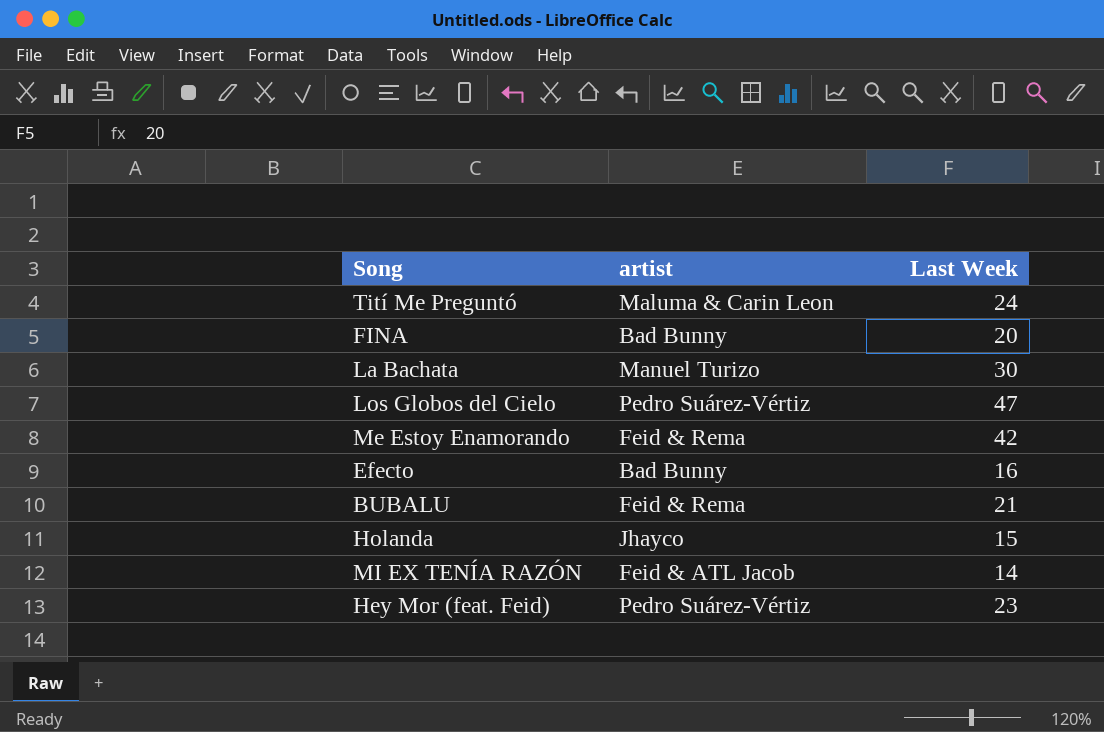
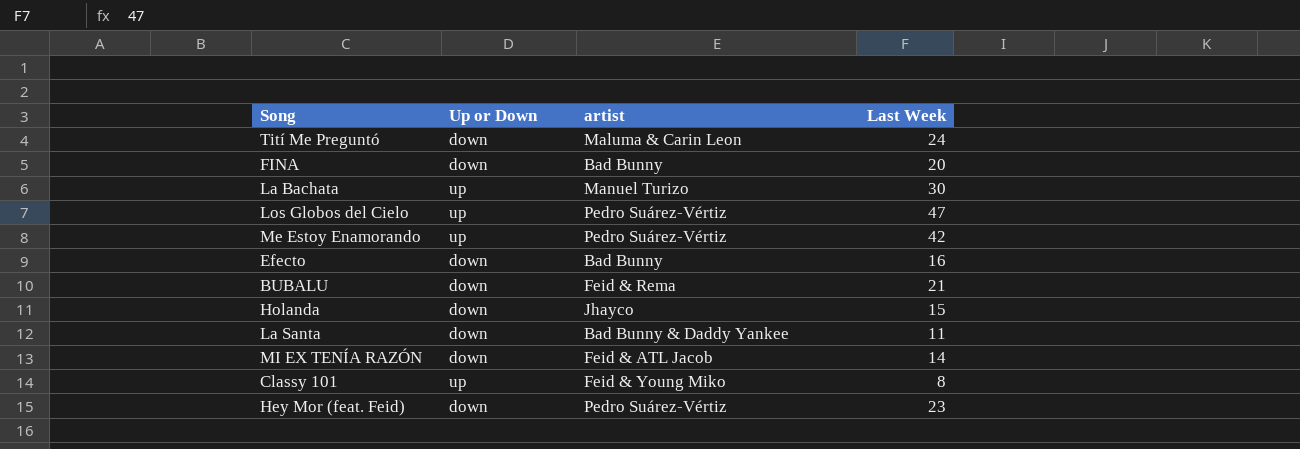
column Up or Down | position: none -> 2
Me Estoy Enamorando | artist: Feid & Rema -> Pedro Suárez-Vértiz
row La Santa: none -> down | Bad Bunny & Daddy Yankee | 11
row Classy 101: none -> up | Feid & Young Miko | 8

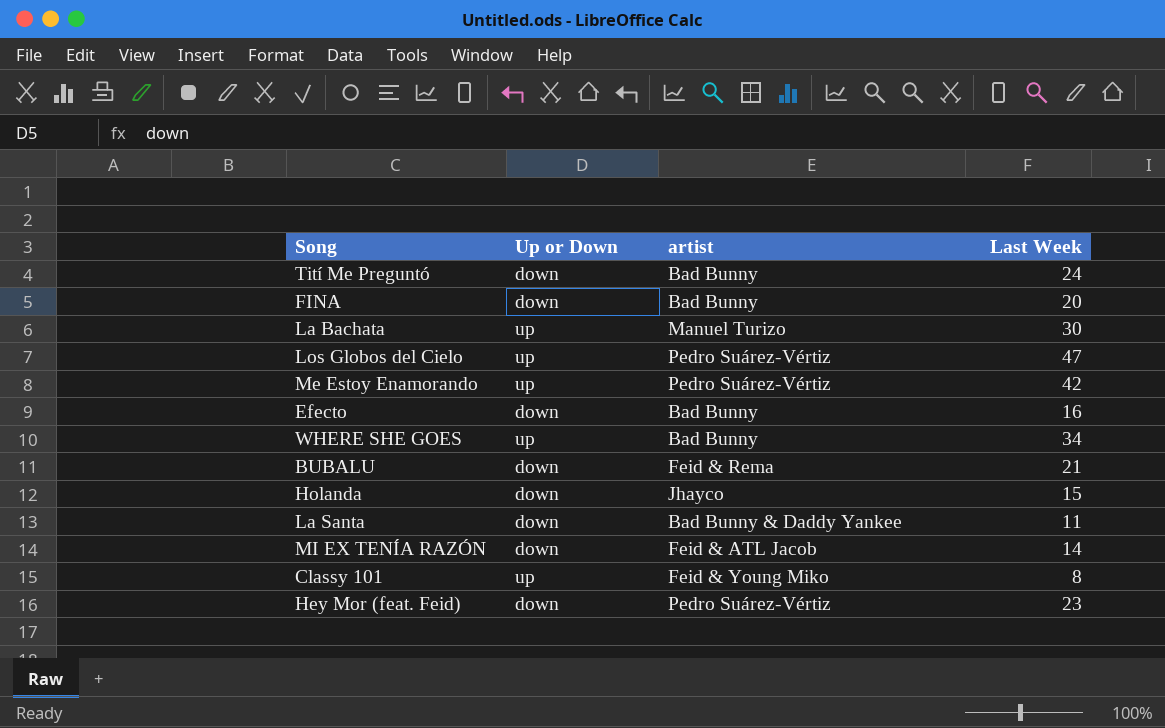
Tití Me Preguntó | artist: Maluma & Carin Leon -> Bad Bunny
row WHERE SHE GOES: none -> up | Bad Bunny | 34

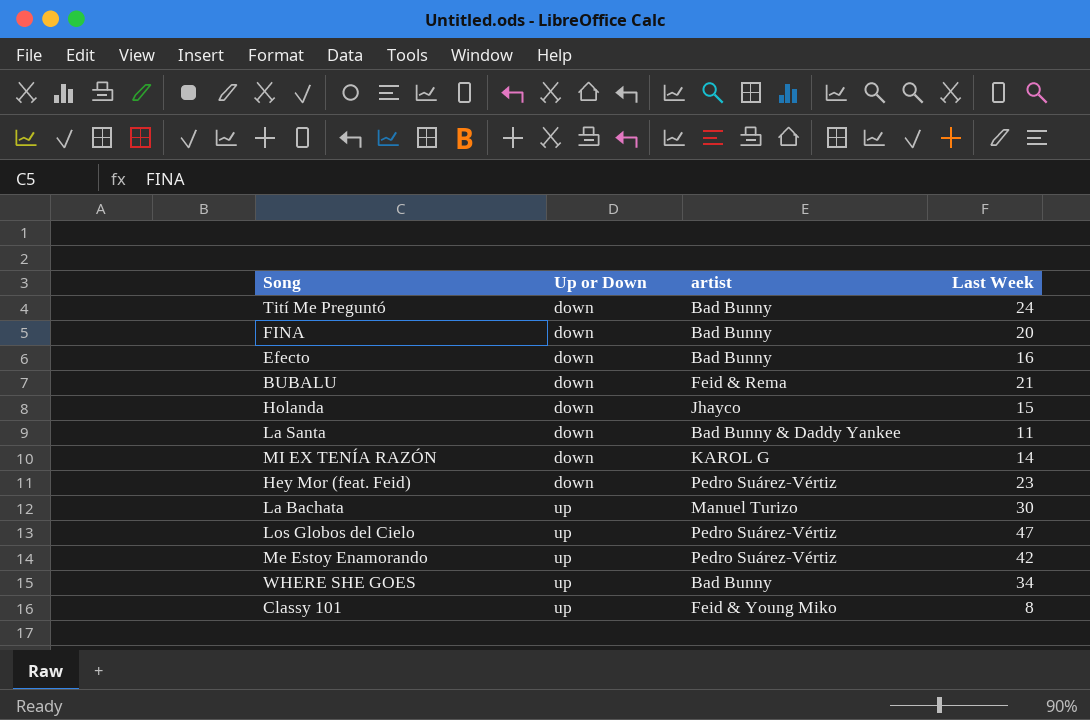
row order: none -> Up or Down ascending
MI EX TENÍA RAZÓN | artist: Feid & ATL Jacob -> KAROL G

